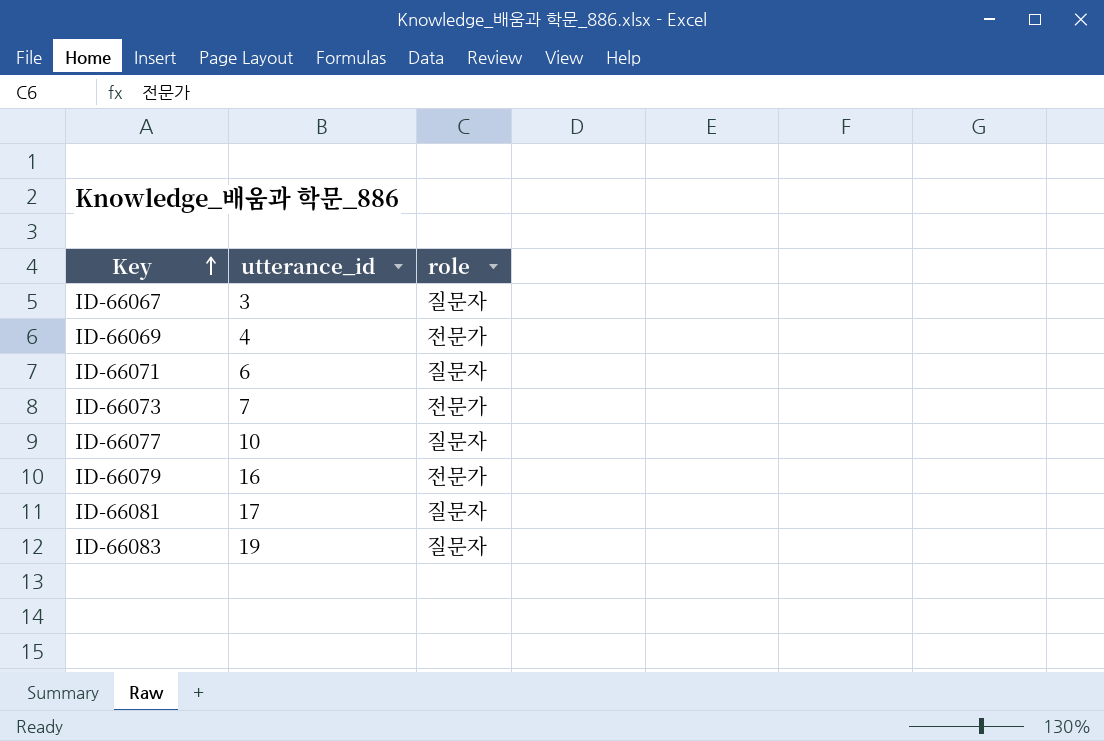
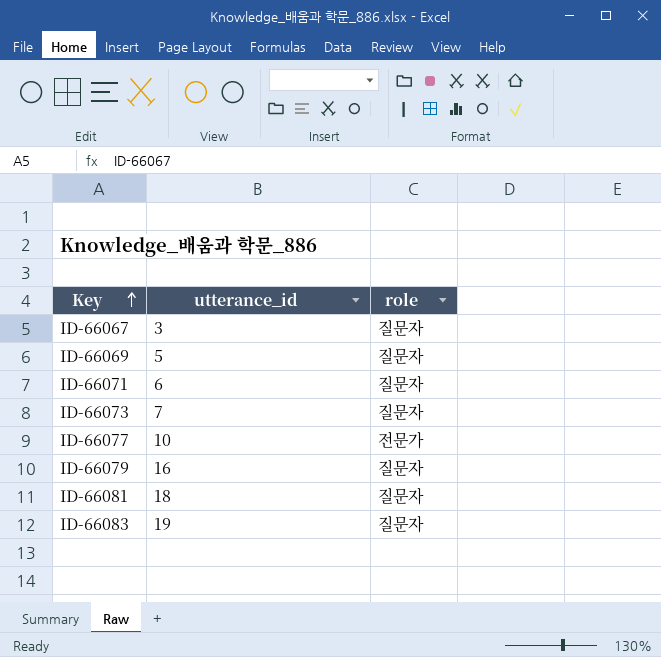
ID-66069 | utterance_id: 4 -> 5
ID-66069 | role: 전문가 -> 질문자
ID-66073 | role: 전문가 -> 질문자
ID-66077 | role: 질문자 -> 전문가
ID-66079 | role: 전문가 -> 질문자
ID-66081 | utterance_id: 17 -> 18

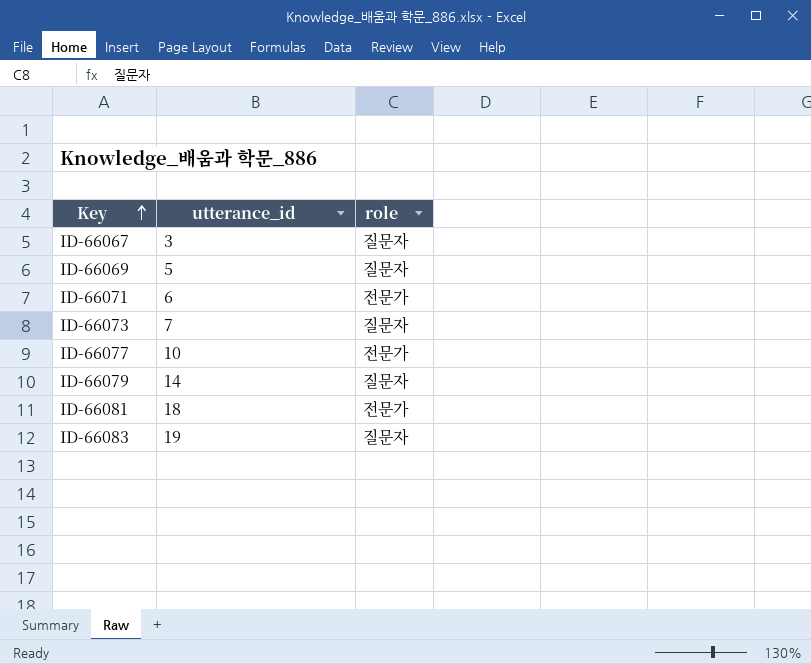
ID-66071 | role: 질문자 -> 전문가
ID-66079 | utterance_id: 16 -> 14
ID-66081 | role: 질문자 -> 전문가

